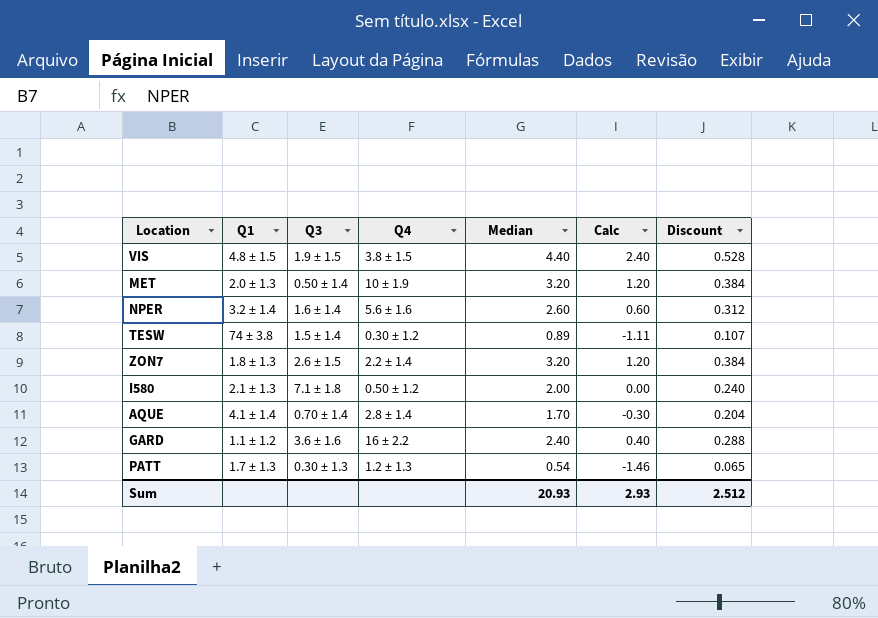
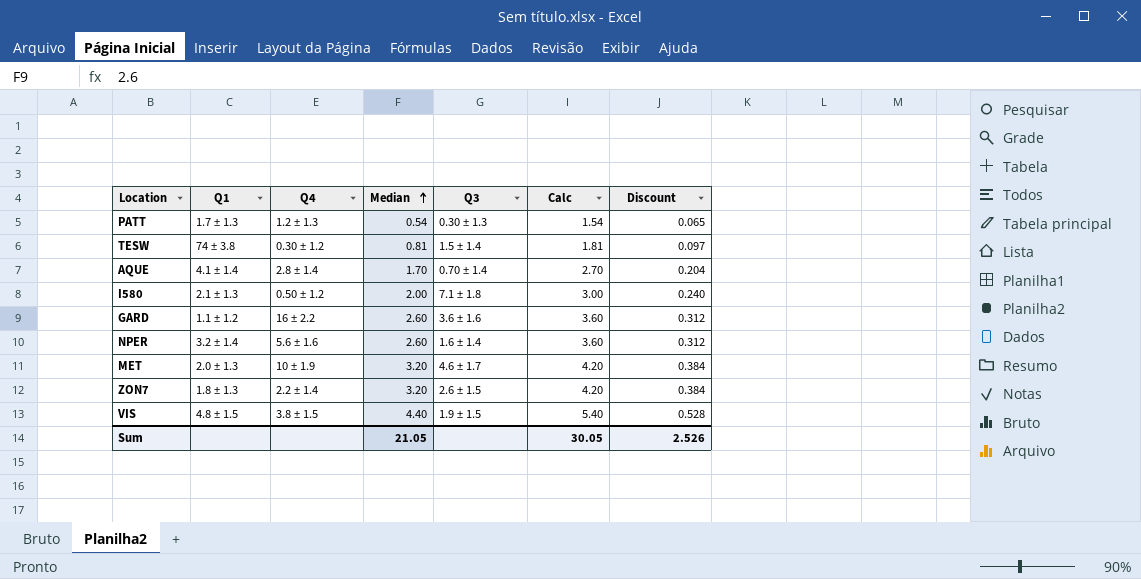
row order: none -> Median ascending
column Q3 | position: 3 -> 5
column Calc | formula: [Median] - 2 -> [Median] + 1
TESW | Median: 0.89 -> 0.81
TESW | Discount: 0.107 -> 0.097
GARD | Median: 2.40 -> 2.60
GARD | Discount: 0.288 -> 0.312
MET | Q3: 0.50 ± 1.4 -> 4.6 ± 1.7
Sum | Median: 20.93 -> 21.05
Sum | Calc: 2.93 -> 30.05
Sum | Discount: 2.512 -> 2.526

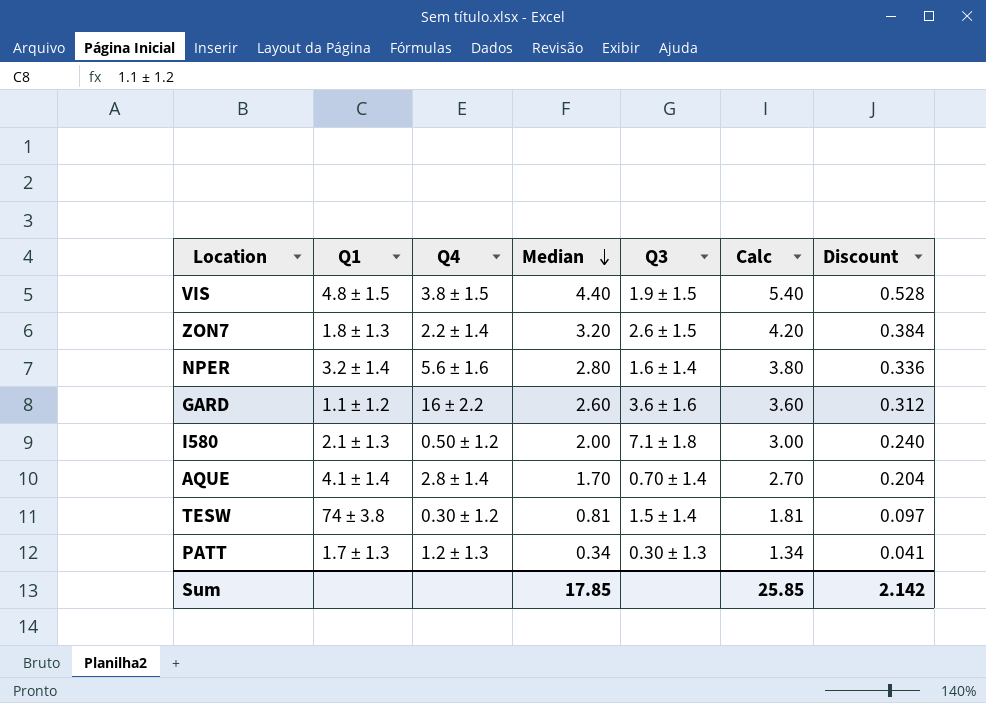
row order: Median ascending -> Median descending
row MET: 2.0 ± 1.3 | 10 ± 1.9 | 3.20 | 4.6 ± 1.7 | 4.20 | 0.384 -> none
NPER | Median: 2.60 -> 2.80
NPER | Calc: 3.60 -> 3.80
NPER | Discount: 0.312 -> 0.336
PATT | Median: 0.54 -> 0.34
PATT | Calc: 1.54 -> 1.34
PATT | Discount: 0.065 -> 0.041
Sum | Median: 21.05 -> 17.85
Sum | Calc: 30.05 -> 25.85
Sum | Discount: 2.526 -> 2.142

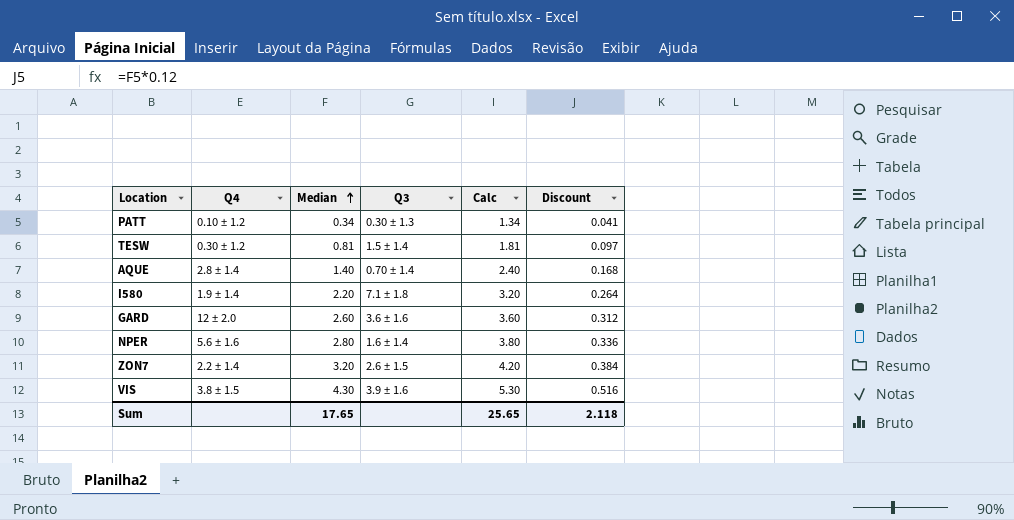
row order: Median descending -> Median ascending
column Q1 | position: 2 -> none
PATT | Q4: 1.2 ± 1.3 -> 0.10 ± 1.2
AQUE | Median: 1.70 -> 1.40
AQUE | Calc: 2.70 -> 2.40
AQUE | Discount: 0.204 -> 0.168
I580 | Q4: 0.50 ± 1.2 -> 1.9 ± 1.4
I580 | Median: 2.00 -> 2.20
I580 | Calc: 3.00 -> 3.20
I580 | Discount: 0.240 -> 0.264
GARD | Q4: 16 ± 2.2 -> 12 ± 2.0
VIS | Median: 4.40 -> 4.30
VIS | Q3: 1.9 ± 1.5 -> 3.9 ± 1.6
VIS | Calc: 5.40 -> 5.30
VIS | Discount: 0.528 -> 0.516
Sum | Median: 17.85 -> 17.65
Sum | Calc: 25.85 -> 25.65
Sum | Discount: 2.142 -> 2.118

